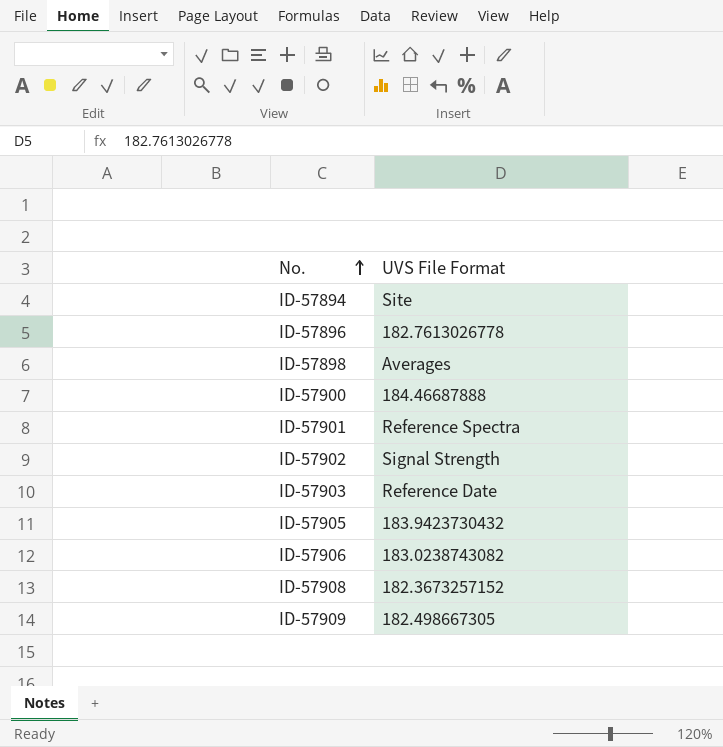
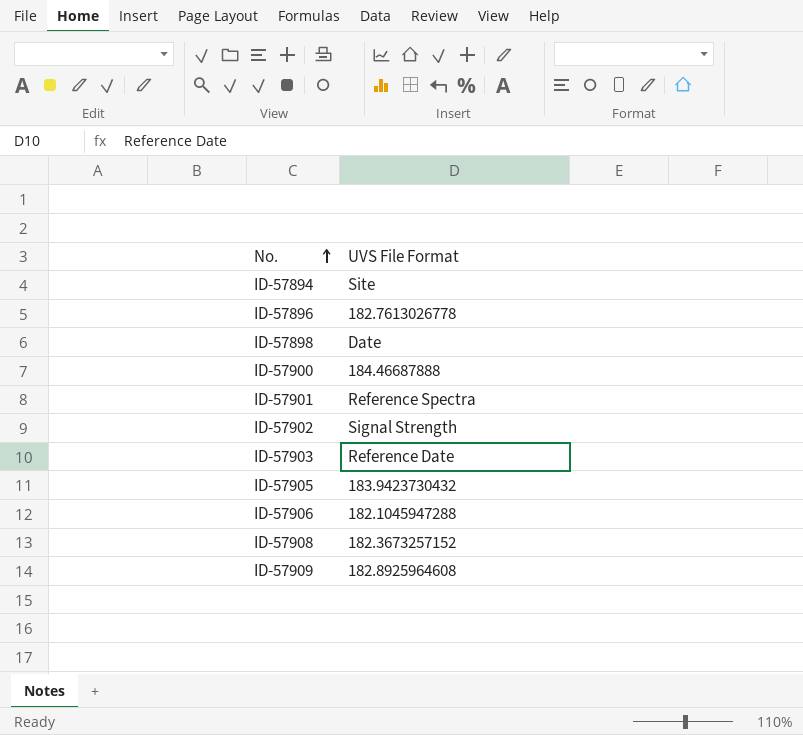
ID-57898 | UVS File Format: Averages -> Date
ID-57906 | UVS File Format: 183.0238743082 -> 182.1045947288
ID-57909 | UVS File Format: 182.498667305 -> 182.8925964608

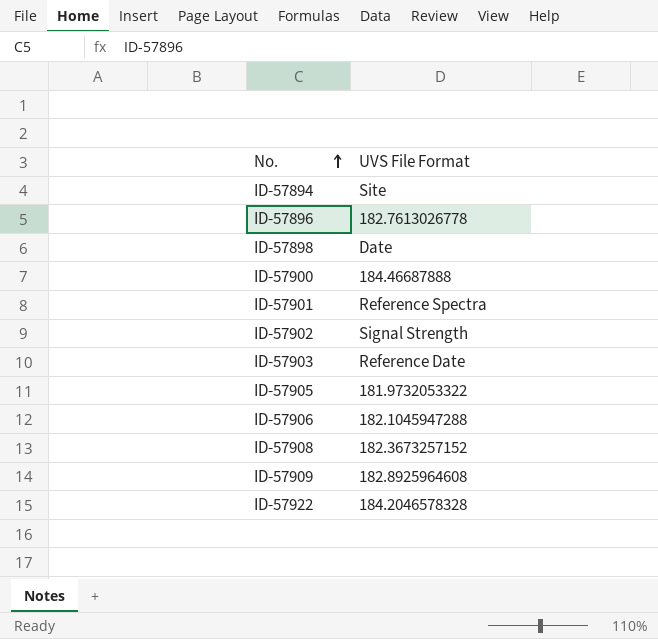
ID-57905 | UVS File Format: 183.9423730432 -> 181.9732053322
row ID-57922: none -> 184.2046578328

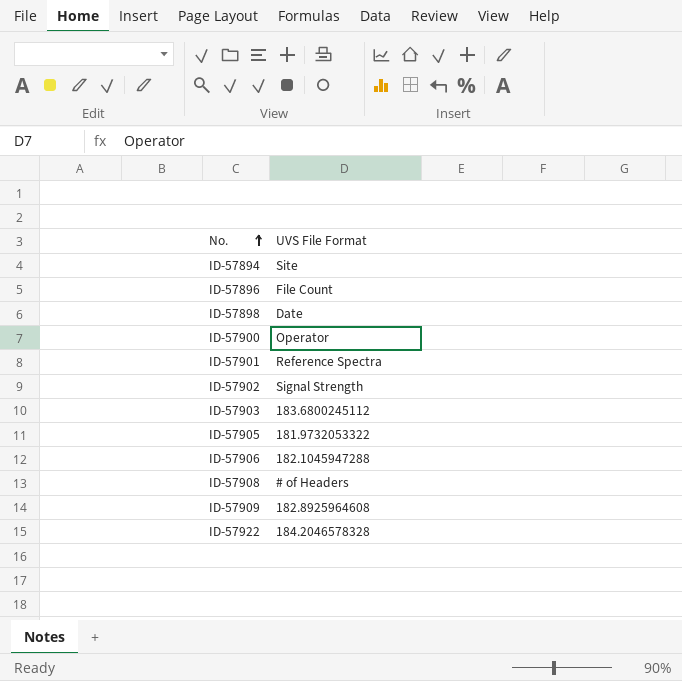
ID-57896 | UVS File Format: 182.7613026778 -> File Count
ID-57900 | UVS File Format: 184.46687888 -> Operator
ID-57903 | UVS File Format: Reference Date -> 183.6800245112
ID-57908 | UVS File Format: 182.3673257152 -> # of Headers

